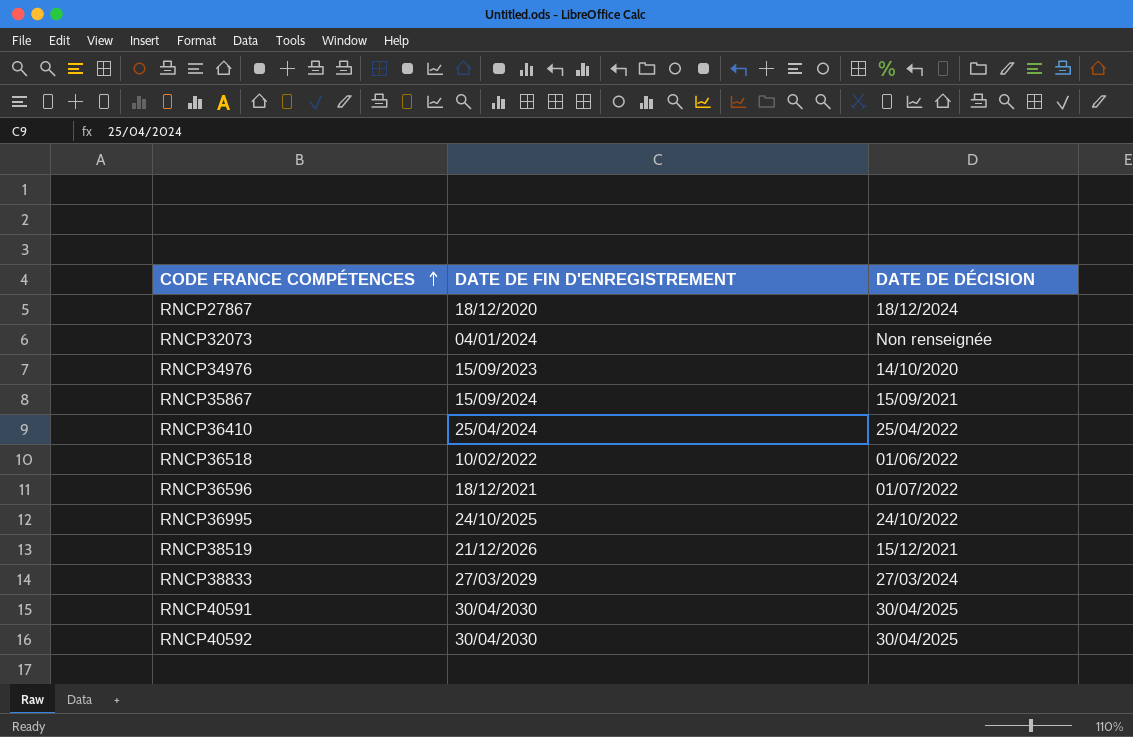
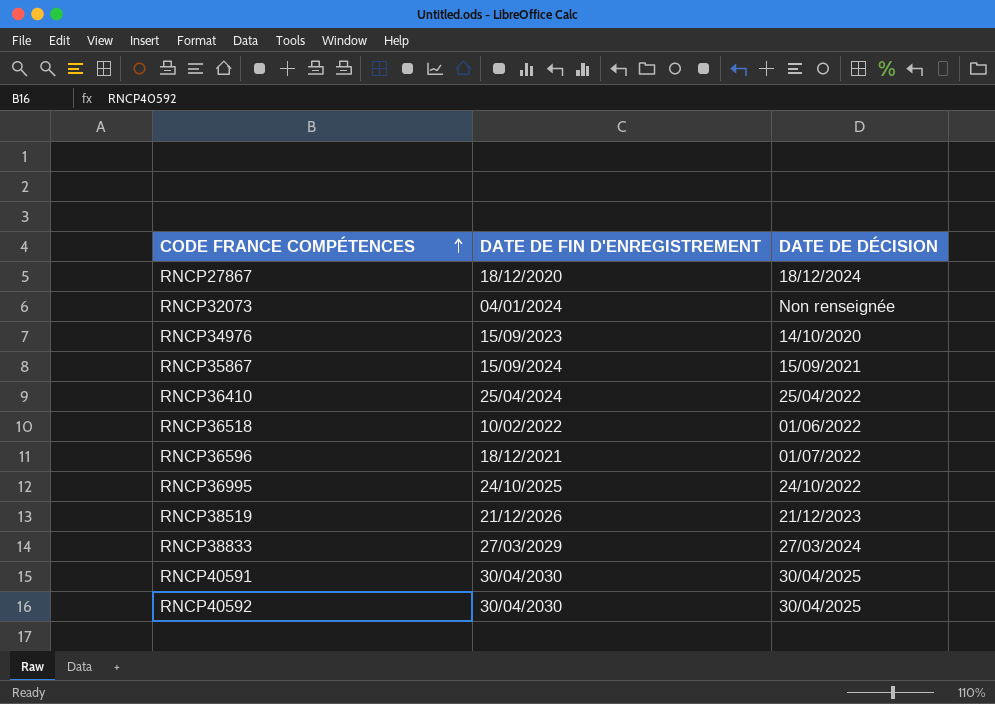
RNCP38519 | DATE DE DÉCISION: 15/12/2021 -> 21/12/2023

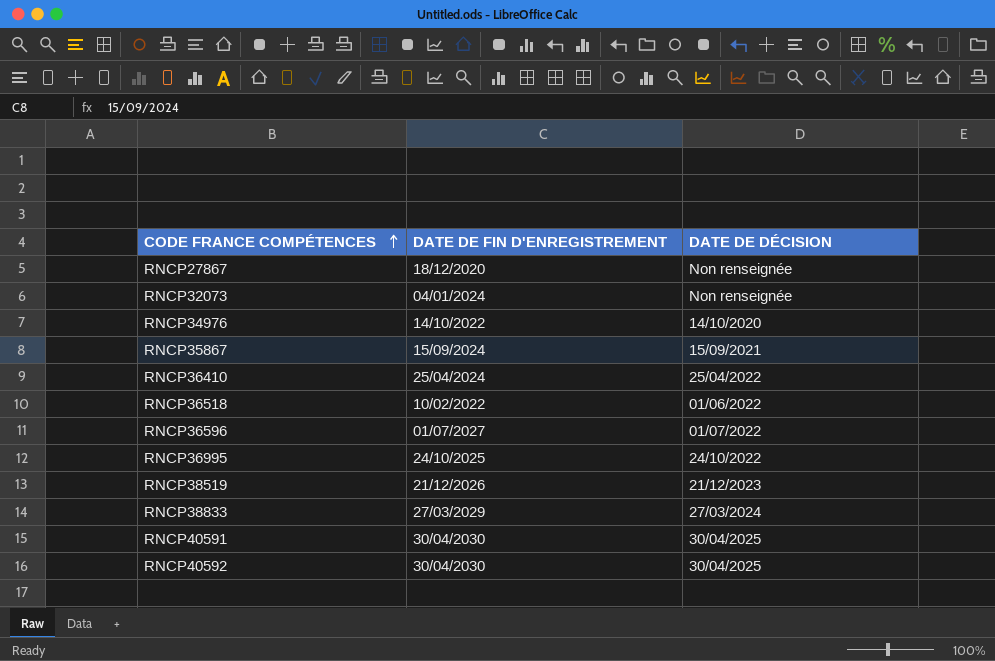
RNCP27867 | DATE DE DÉCISION: 18/12/2024 -> Non renseignée
RNCP34976 | DATE DE FIN D'ENREGISTREMENT: 15/09/2023 -> 14/10/2022
RNCP36596 | DATE DE FIN D'ENREGISTREMENT: 18/12/2021 -> 01/07/2027

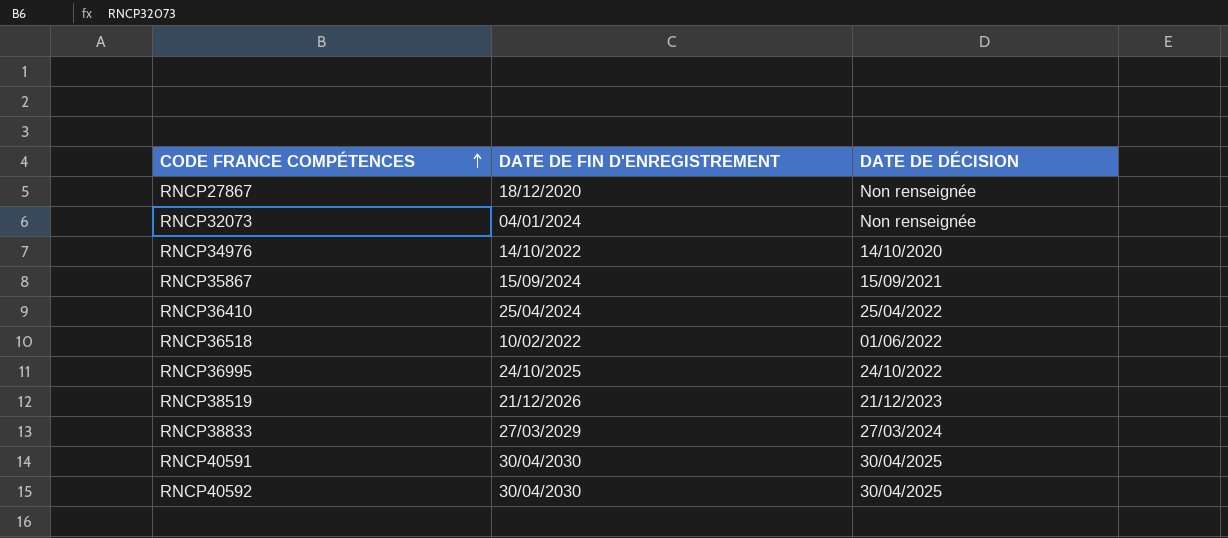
row RNCP36596: 01/07/2027 | 01/07/2022 -> none

